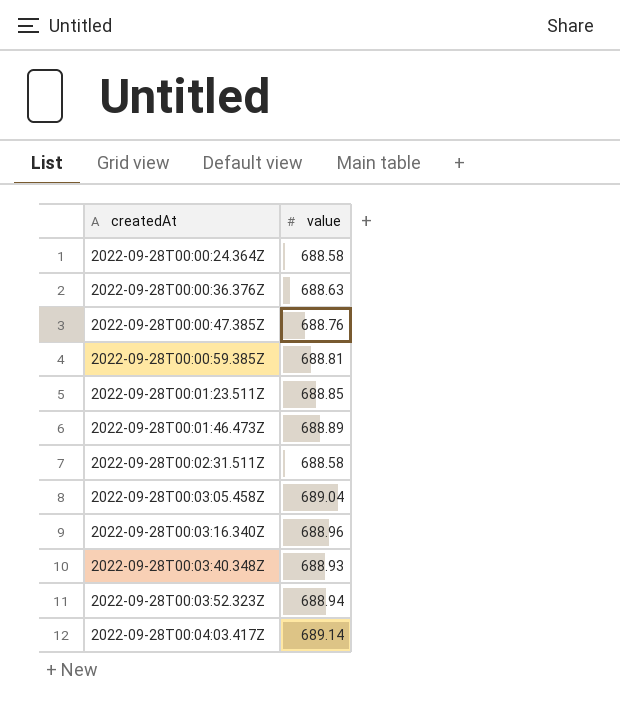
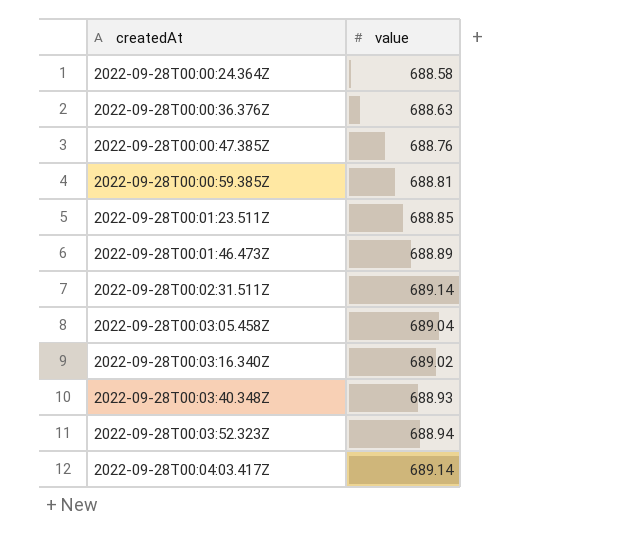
2022-09-28T00:02:31.511Z | value: 688.58 -> 689.14
2022-09-28T00:03:16.340Z | value: 688.96 -> 689.02

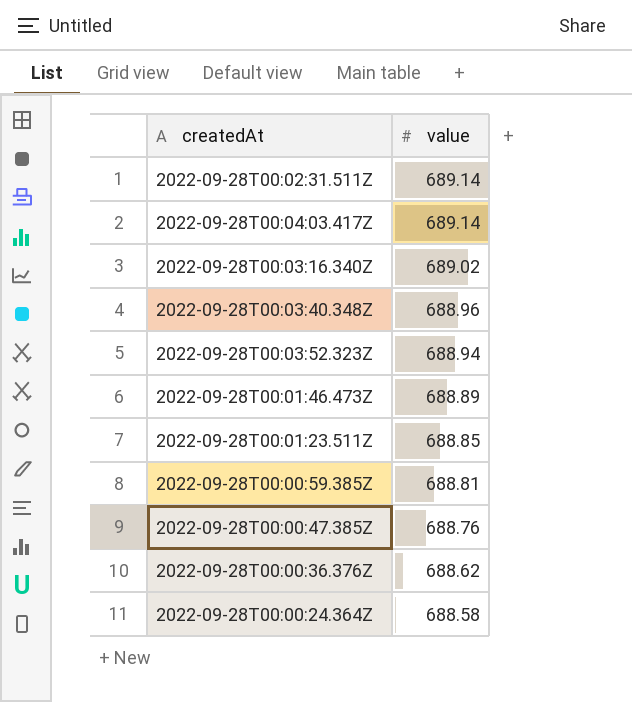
row order: createdAt ascending -> value descending
row 2022-09-28T00:03:05.458Z: 689.04 -> none
2022-09-28T00:03:40.348Z | value: 688.93 -> 688.96
2022-09-28T00:00:36.376Z | value: 688.63 -> 688.62

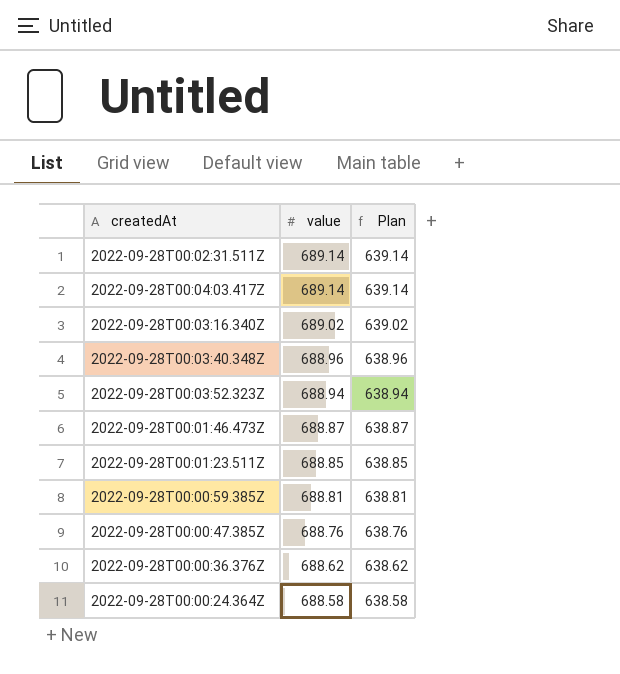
column Plan | formula: none -> [value] - 50
2022-09-28T00:01:46.473Z | value: 688.89 -> 688.87

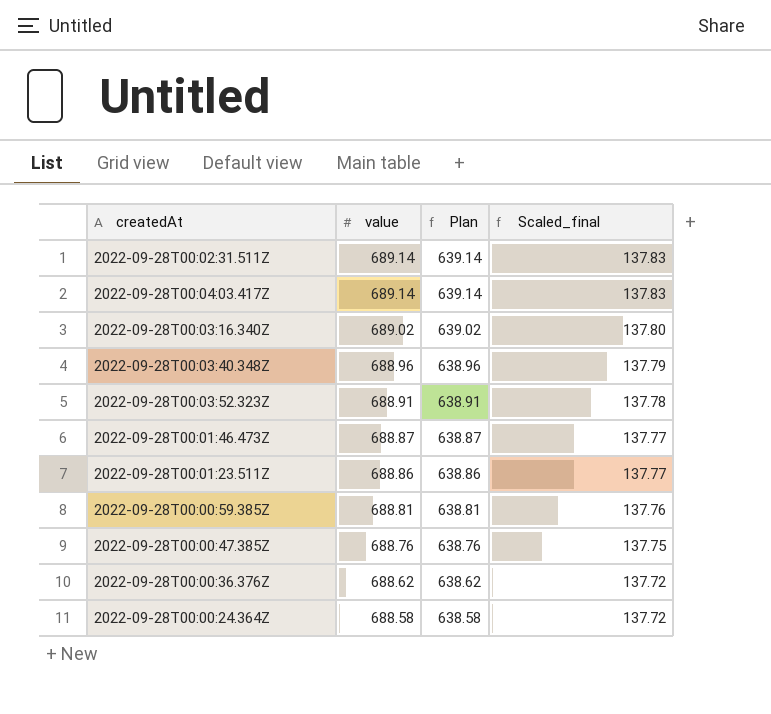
column Scaled_final | formula: none -> [value] * 0.2
2022-09-28T00:03:52.323Z | value: 688.94 -> 688.91
2022-09-28T00:03:52.323Z | Plan: 638.94 -> 638.91
2022-09-28T00:01:23.511Z | value: 688.85 -> 688.86
2022-09-28T00:01:23.511Z | Plan: 638.85 -> 638.86

